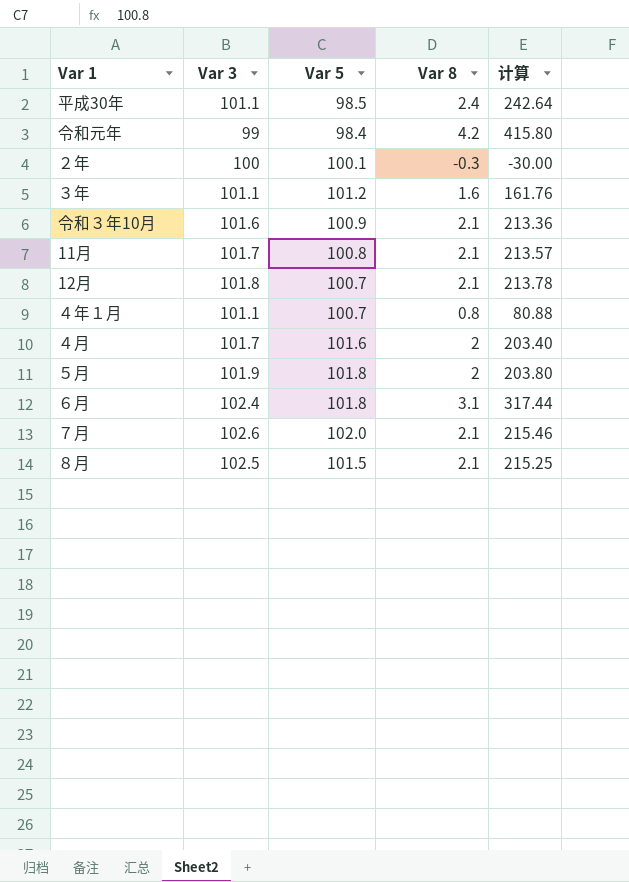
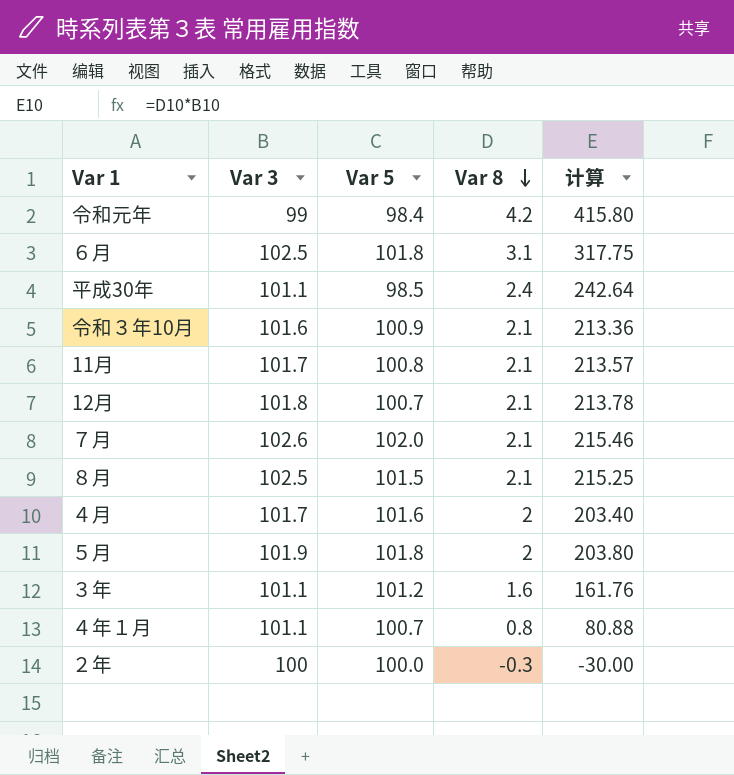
row order: none -> Var 8 descending
６月 | Var 3: 102.4 -> 102.5
６月 | 计算: 317.44 -> 317.75
２年 | Var 5: 100.1 -> 100.0

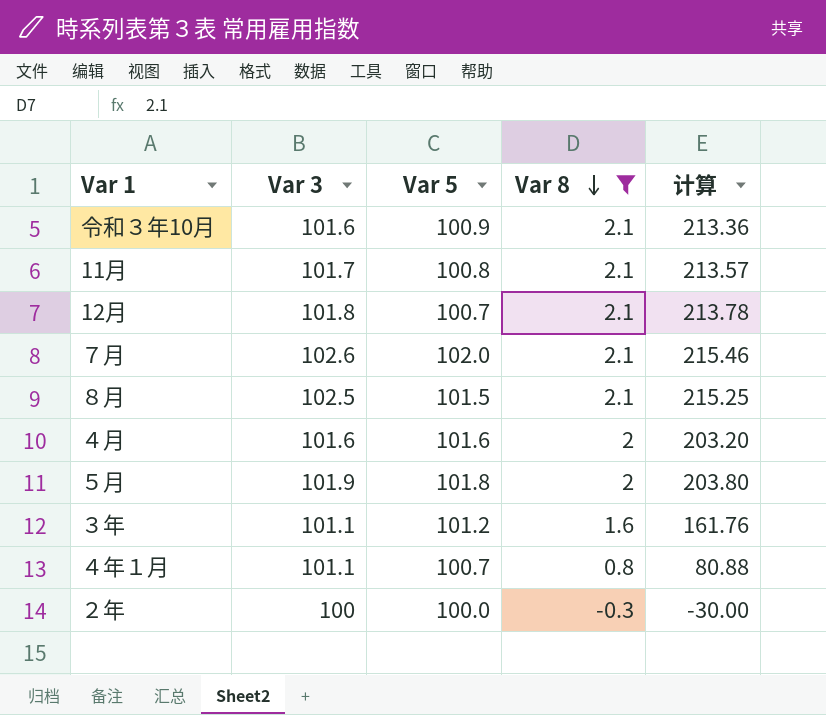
filter: none -> Var 8 <= 2.1
４月 | Var 3: 101.7 -> 101.6
４月 | 计算: 203.40 -> 203.20

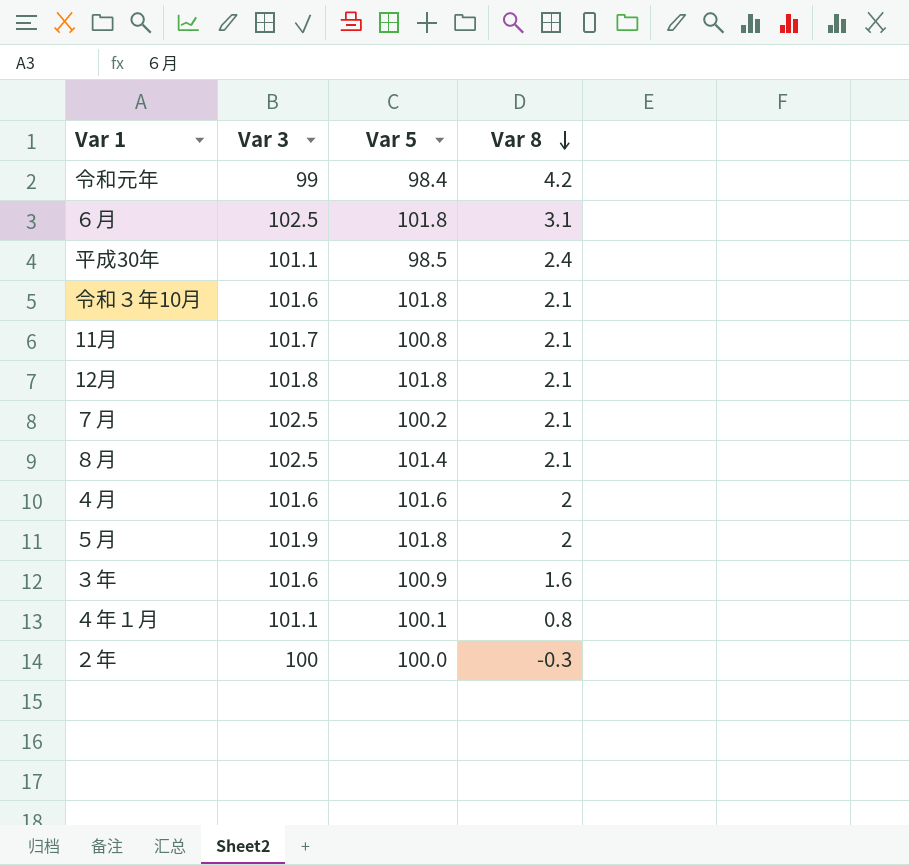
filter: Var 8 <= 2.1 -> none
column 计算 | formula: [Var 3] * [Var 8] -> none
令和３年10月 | Var 5: 100.9 -> 101.8
12月 | Var 5: 100.7 -> 101.8
７月 | Var 3: 102.6 -> 102.5
７月 | Var 5: 102.0 -> 100.2
８月 | Var 5: 101.5 -> 101.4
３年 | Var 3: 101.1 -> 101.6
３年 | Var 5: 101.2 -> 100.9
４年１月 | Var 5: 100.7 -> 100.1

